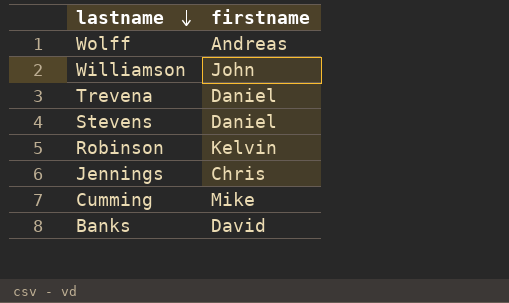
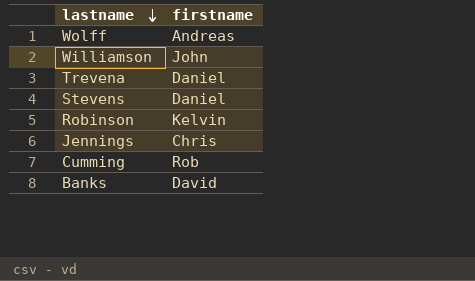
Cumming | firstname: Mike -> Rob

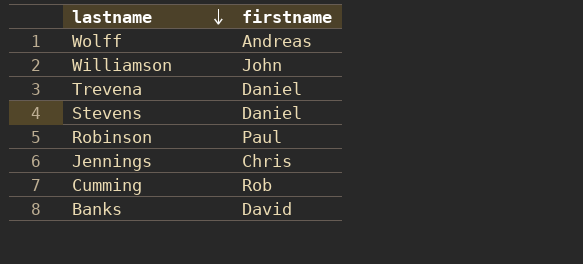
Robinson | firstname: Kelvin -> Paul

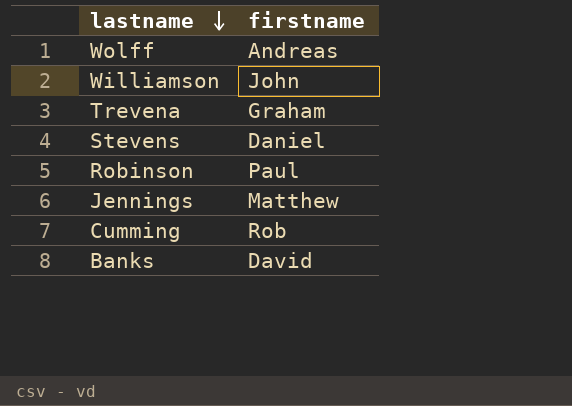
Trevena | firstname: Daniel -> Graham
Jennings | firstname: Chris -> Matthew

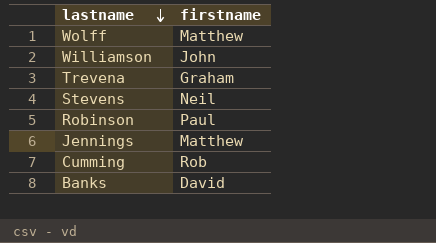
Wolff | firstname: Andreas -> Matthew
Stevens | firstname: Daniel -> Neil

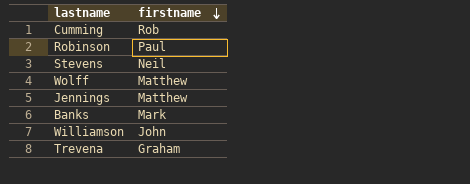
row order: lastname descending -> firstname descending
Banks | firstname: David -> Mark

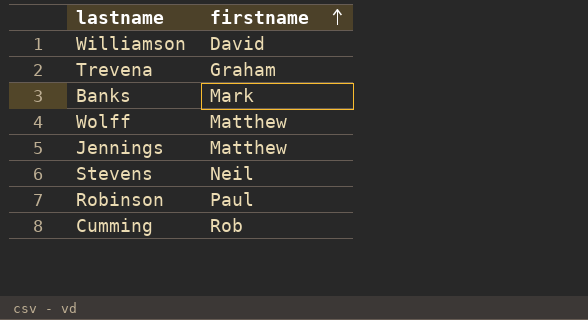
row order: firstname descending -> firstname ascending
Williamson | firstname: John -> David

